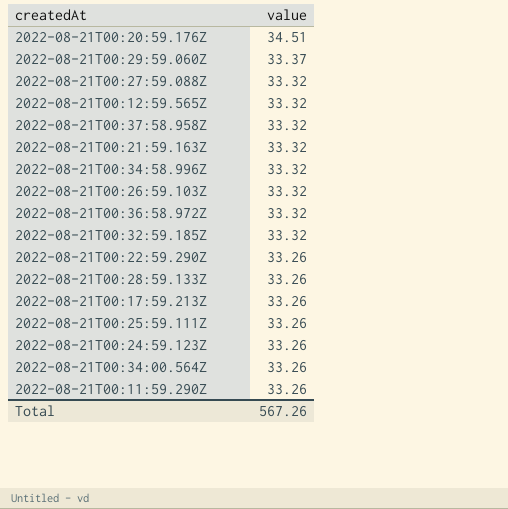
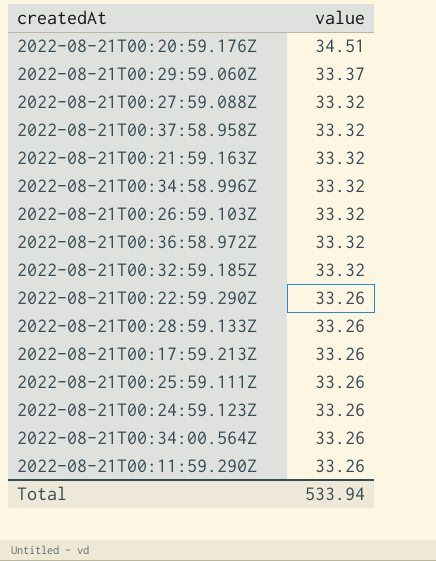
row 2022-08-21T00:12:59.565Z: 33.32 -> none
Total | value: 567.26 -> 533.94

